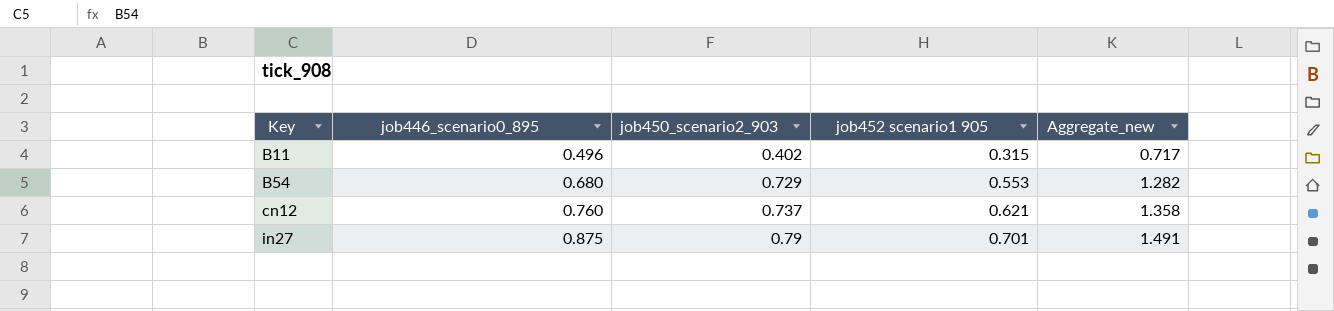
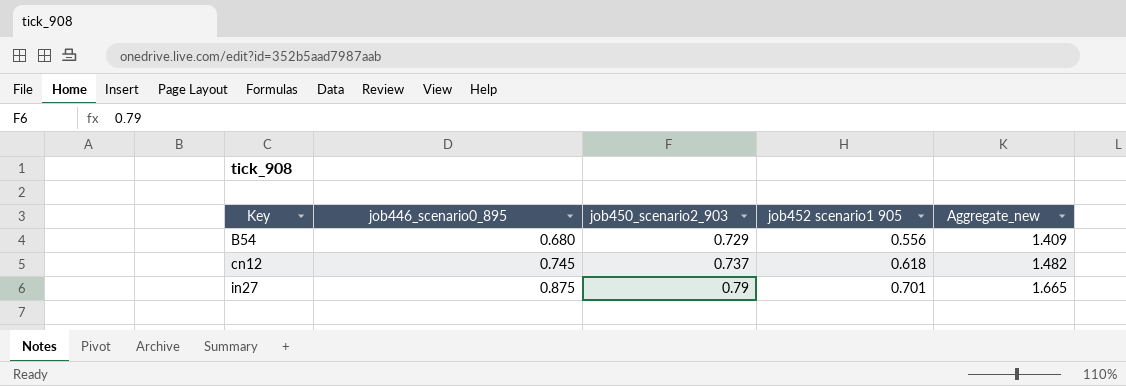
column Aggregate_new | formula: [job450_scenario2_903] + [job452 scenario1 905] -> [job446_scenario0_895] + [job450_scenario2_903]
row B11: 0.496 | 0.402 | 0.315 | 0.717 -> none
B54 | job452 scenario1 905: 0.553 -> 0.556
cn12 | job446_scenario0_895: 0.760 -> 0.745
cn12 | job452 scenario1 905: 0.621 -> 0.618

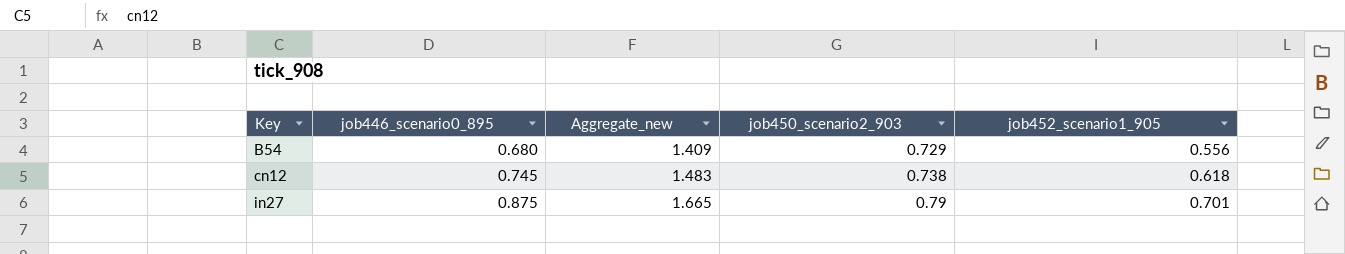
column Aggregate_new | position: 5 -> 3
column name: job452 scenario1 905 -> job452_scenario1_905
cn12 | Aggregate_new: 1.482 -> 1.483
cn12 | job450_scenario2_903: 0.737 -> 0.738

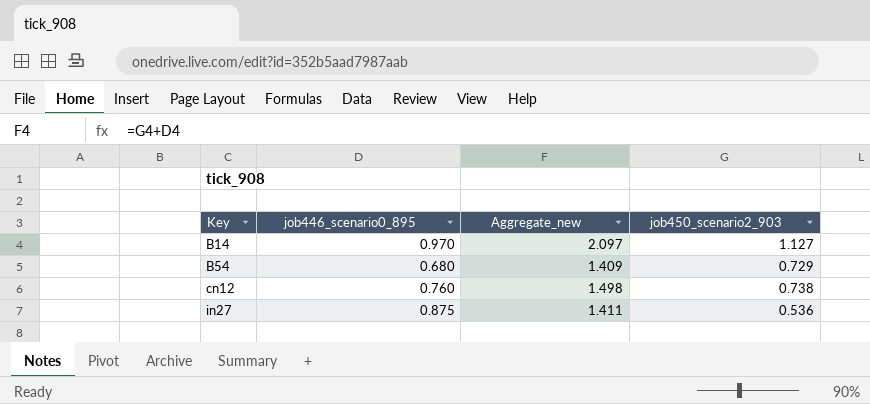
column job452_scenario1_905 | position: 5 -> none
row B14: none -> 0.970 | 2.097 | 1.127
cn12 | job446_scenario0_895: 0.745 -> 0.760
cn12 | Aggregate_new: 1.483 -> 1.498
in27 | Aggregate_new: 1.665 -> 1.411
in27 | job450_scenario2_903: 0.79 -> 0.536

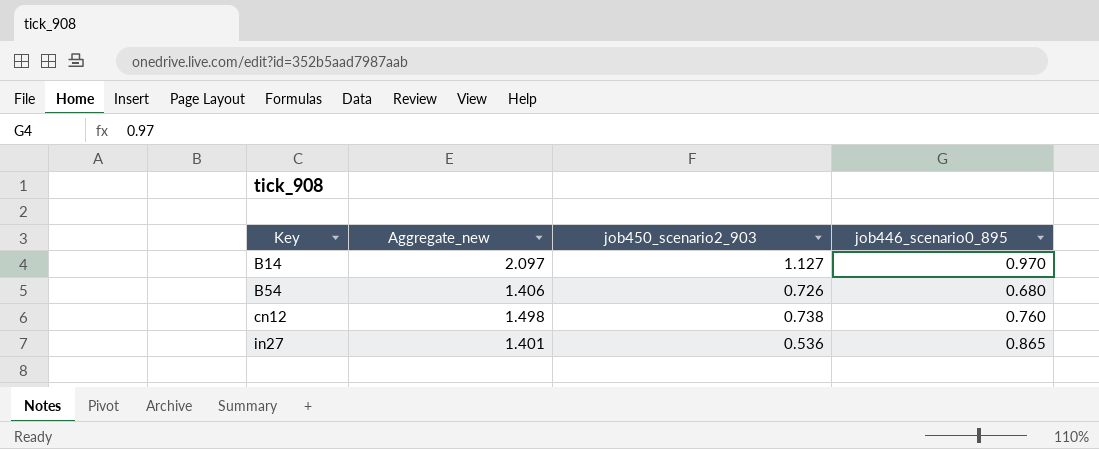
column job446_scenario0_895 | position: 2 -> 4
B54 | Aggregate_new: 1.409 -> 1.406
B54 | job450_scenario2_903: 0.729 -> 0.726
in27 | Aggregate_new: 1.411 -> 1.401
in27 | job446_scenario0_895: 0.875 -> 0.865

